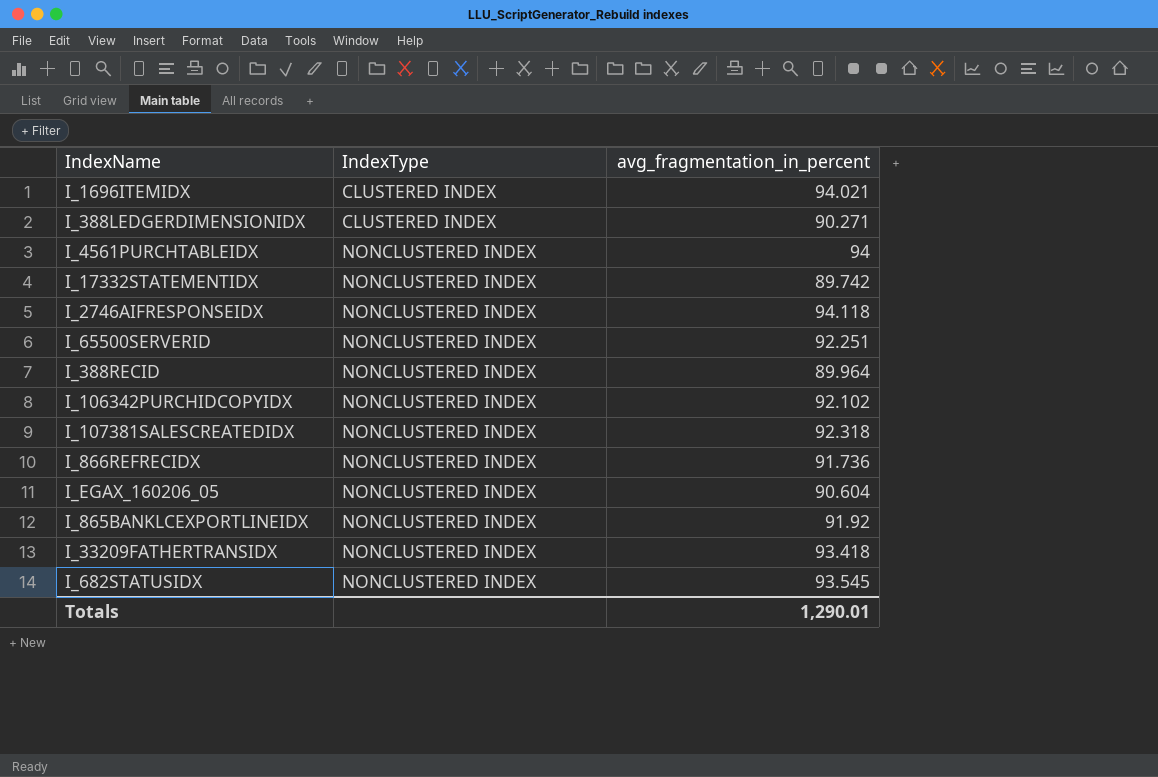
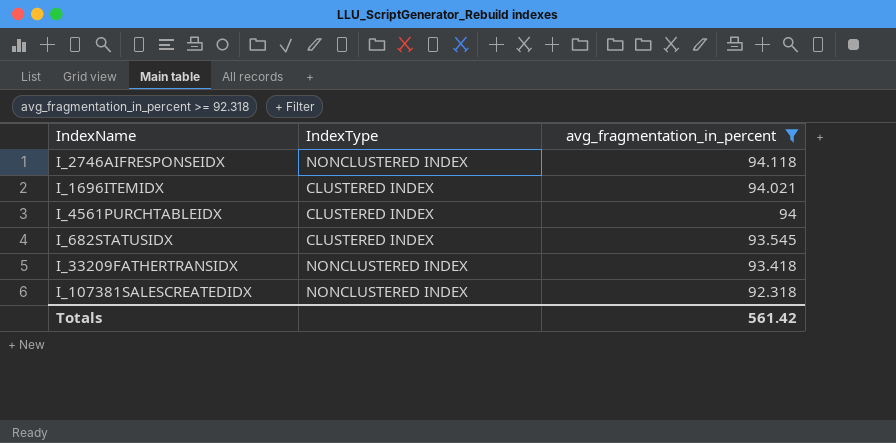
filter: none -> avg_fragmentation_in_percent >= 92.318
row order: IndexType ascending -> avg_fragmentation_in_percent descending
I_4561PURCHTABLEIDX | IndexType: NONCLUSTERED INDEX -> CLUSTERED INDEX
I_682STATUSIDX | IndexType: NONCLUSTERED INDEX -> CLUSTERED INDEX
Totals | avg_fragmentation_in_percent: 1,290.01 -> 561.42

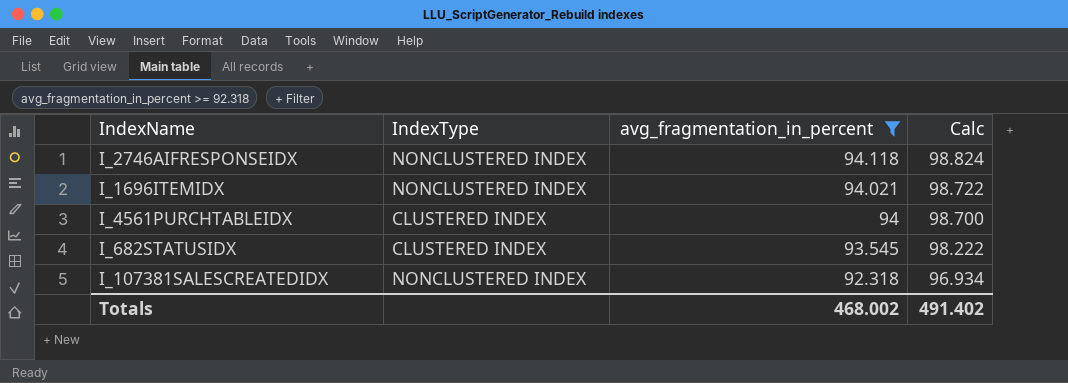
column Calc | formula: none -> [avg_fragmentation_in_percent] * 1.05
row I_33209FATHERTRANSIDX: NONCLUSTERED INDEX | 93.418 -> none
I_1696ITEMIDX | IndexType: CLUSTERED INDEX -> NONCLUSTERED INDEX
Totals | avg_fragmentation_in_percent: 561.42 -> 468.002

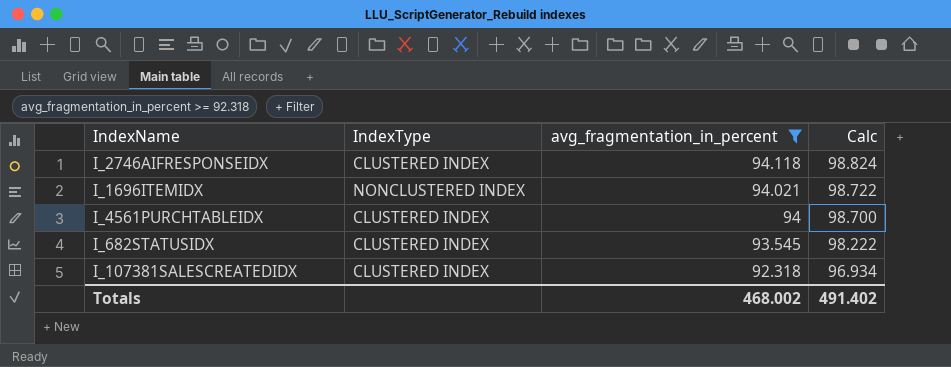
I_2746AIFRESPONSEIDX | IndexType: NONCLUSTERED INDEX -> CLUSTERED INDEX
I_107381SALESCREATEDIDX | IndexType: NONCLUSTERED INDEX -> CLUSTERED INDEX

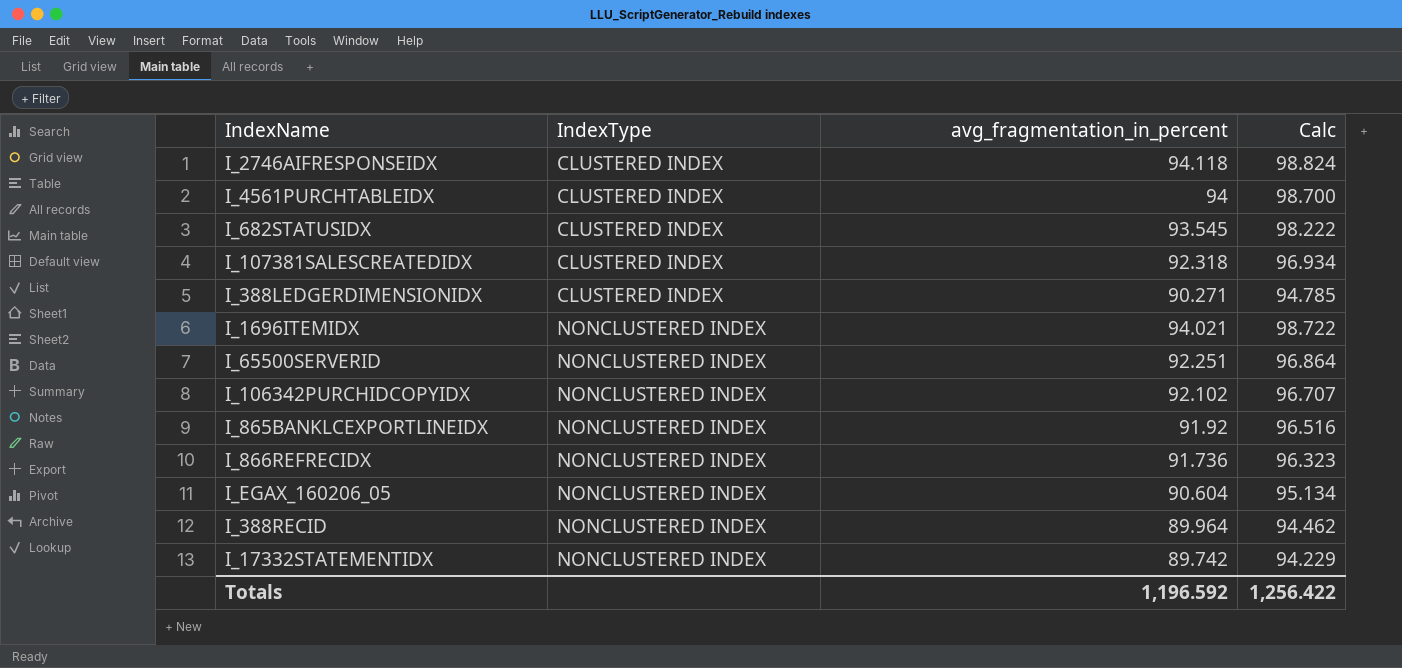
filter: avg_fragmentation_in_percent >= 92.318 -> none
row order: avg_fragmentation_in_percent descending -> IndexType ascending
Totals | avg_fragmentation_in_percent: 468.002 -> 1,196.592
Totals | Calc: 491.402 -> 1,256.422

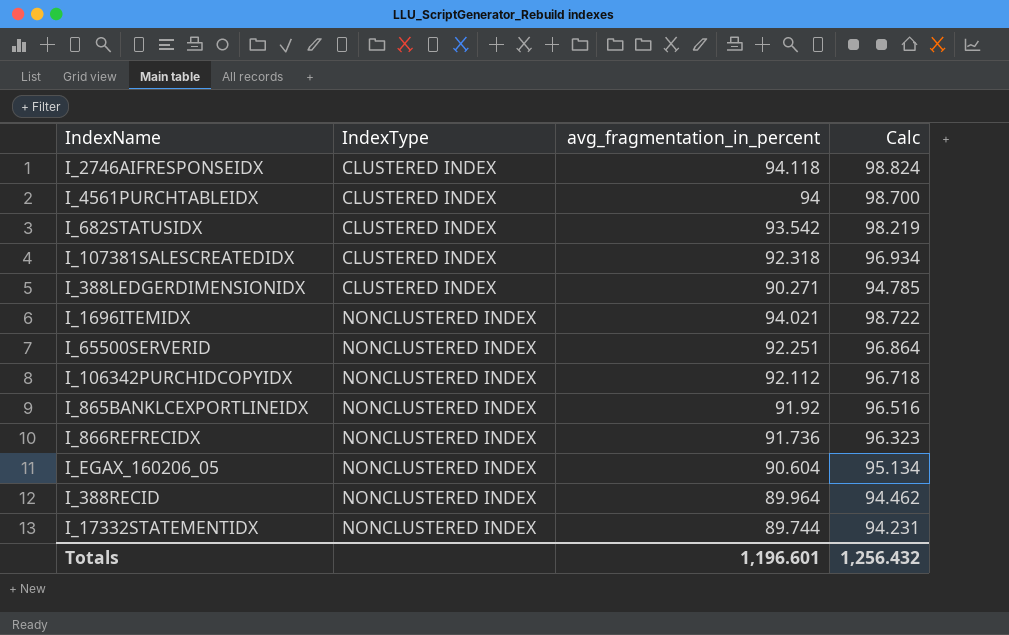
I_682STATUSIDX | avg_fragmentation_in_percent: 93.545 -> 93.542
I_682STATUSIDX | Calc: 98.222 -> 98.219
I_106342PURCHIDCOPYIDX | avg_fragmentation_in_percent: 92.102 -> 92.112
I_106342PURCHIDCOPYIDX | Calc: 96.707 -> 96.718
I_17332STATEMENTIDX | avg_fragmentation_in_percent: 89.742 -> 89.744
I_17332STATEMENTIDX | Calc: 94.229 -> 94.231
Totals | avg_fragmentation_in_percent: 1,196.592 -> 1,196.601
Totals | Calc: 1,256.422 -> 1,256.432

